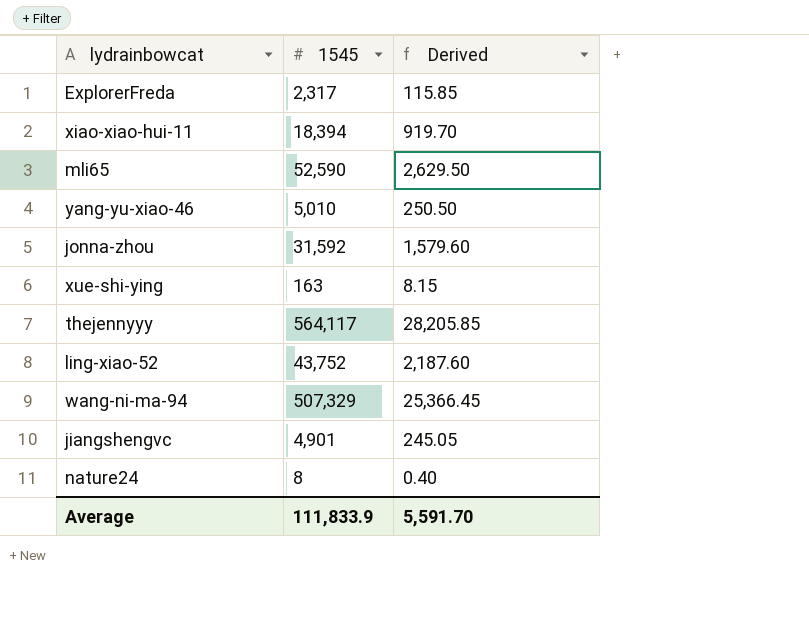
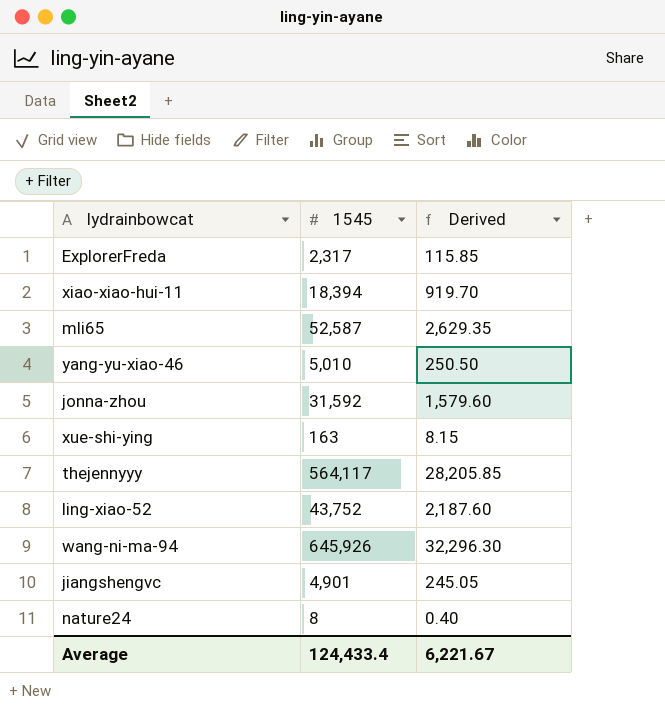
mli65 | 1545: 52,590 -> 52,587
mli65 | Derived: 2,629.50 -> 2,629.35
wang-ni-ma-94 | 1545: 507,329 -> 645,926
wang-ni-ma-94 | Derived: 25,366.45 -> 32,296.30
Average | 1545: 111,833.9 -> 124,433.4
Average | Derived: 5,591.70 -> 6,221.67

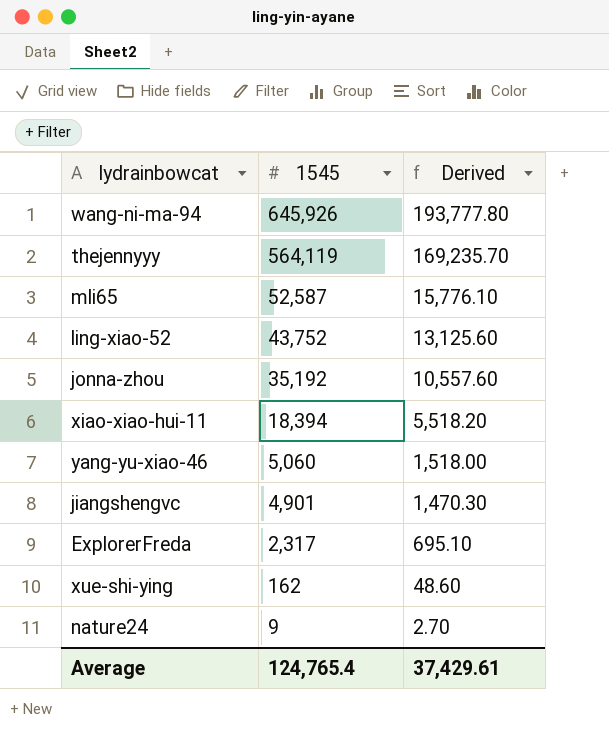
row order: none -> 1545 descending
column Derived | formula: [1545] * 0.05 -> [1545] * 0.3
thejennyyy | 1545: 564,117 -> 564,119
jonna-zhou | 1545: 31,592 -> 35,192
yang-yu-xiao-46 | 1545: 5,010 -> 5,060
xue-shi-ying | 1545: 163 -> 162
nature24 | 1545: 8 -> 9
Average | 1545: 124,433.4 -> 124,765.4
Average | Derived: 6,221.67 -> 37,429.61

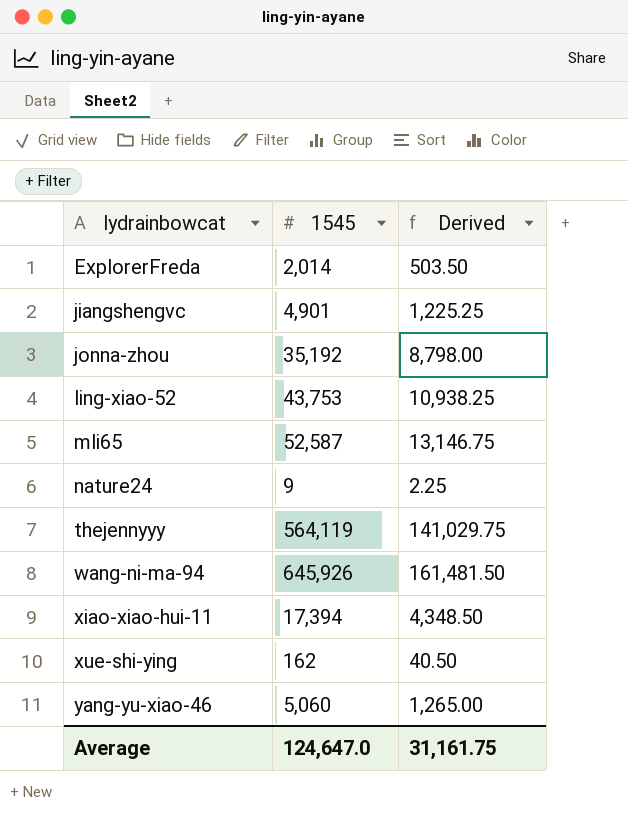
row order: 1545 descending -> lydrainbowcat ascending
column Derived | formula: [1545] * 0.3 -> [1545] * 0.25
ExplorerFreda | 1545: 2,317 -> 2,014
ling-xiao-52 | 1545: 43,752 -> 43,753
xiao-xiao-hui-11 | 1545: 18,394 -> 17,394
Average | 1545: 124,765.4 -> 124,647.0
Average | Derived: 37,429.61 -> 31,161.75

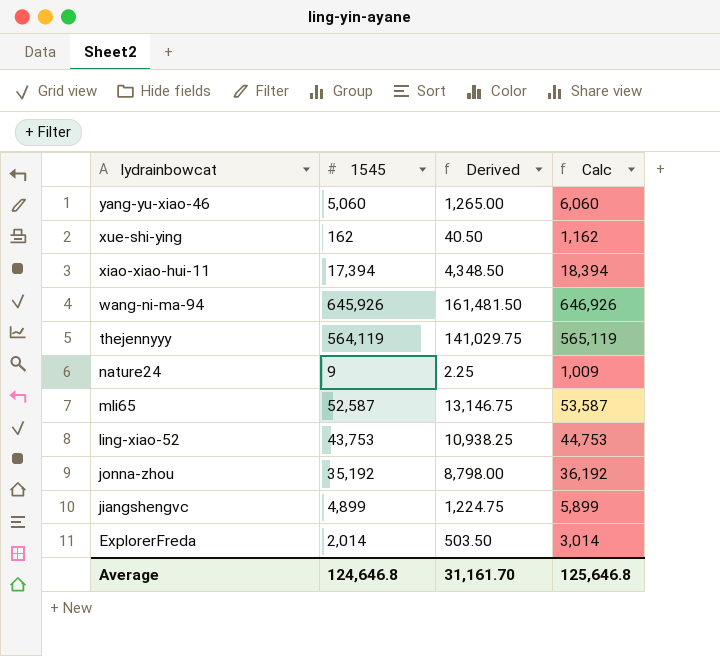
row order: lydrainbowcat ascending -> lydrainbowcat descending
column Calc | formula: none -> [1545] + 1000
jiangshengvc | 1545: 4,901 -> 4,899
jiangshengvc | Derived: 1,225.25 -> 1,224.75
Average | 1545: 124,647.0 -> 124,646.8
Average | Derived: 31,161.75 -> 31,161.70

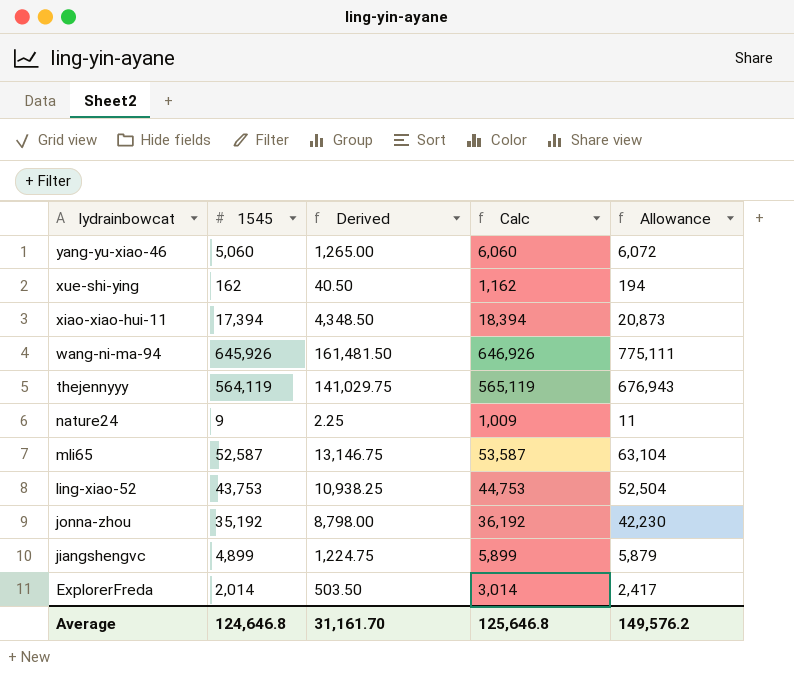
column Allowance | formula: none -> [1545] * 1.2

